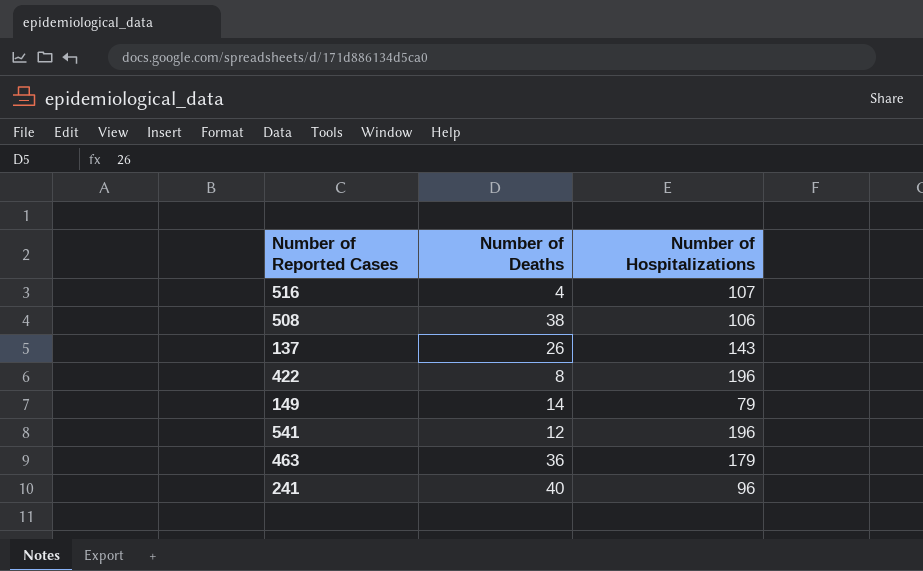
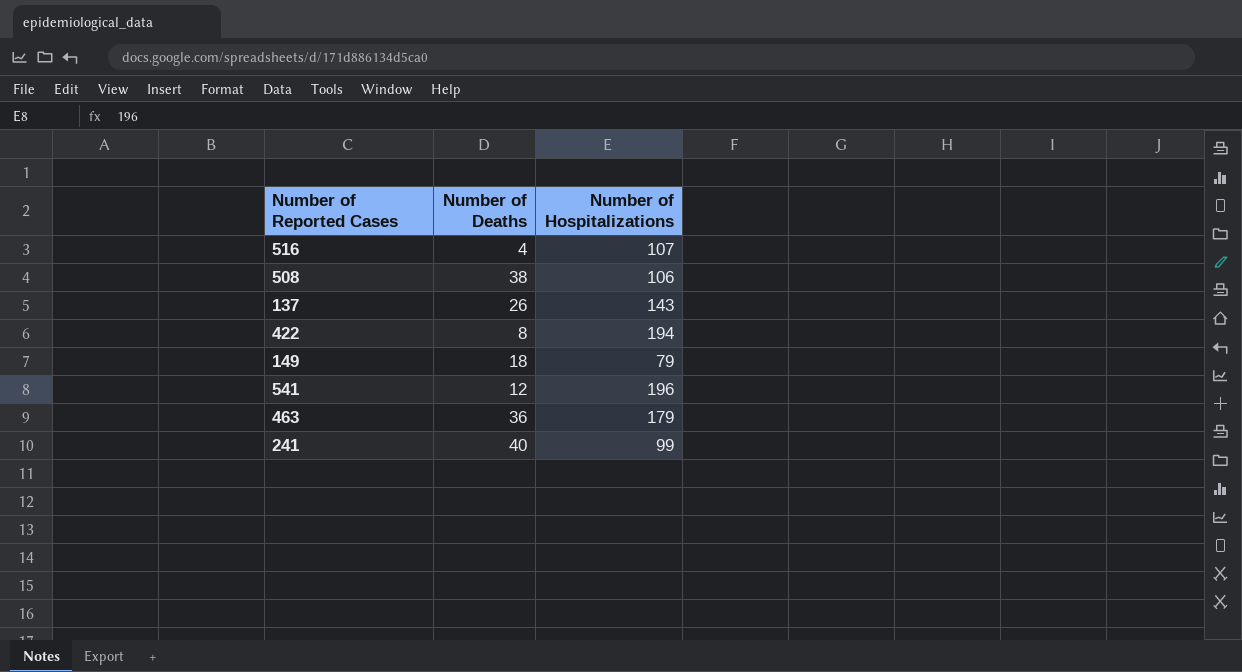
422 | Number of Hospitalizations: 196 -> 194
149 | Number of Deaths: 14 -> 18
241 | Number of Hospitalizations: 96 -> 99

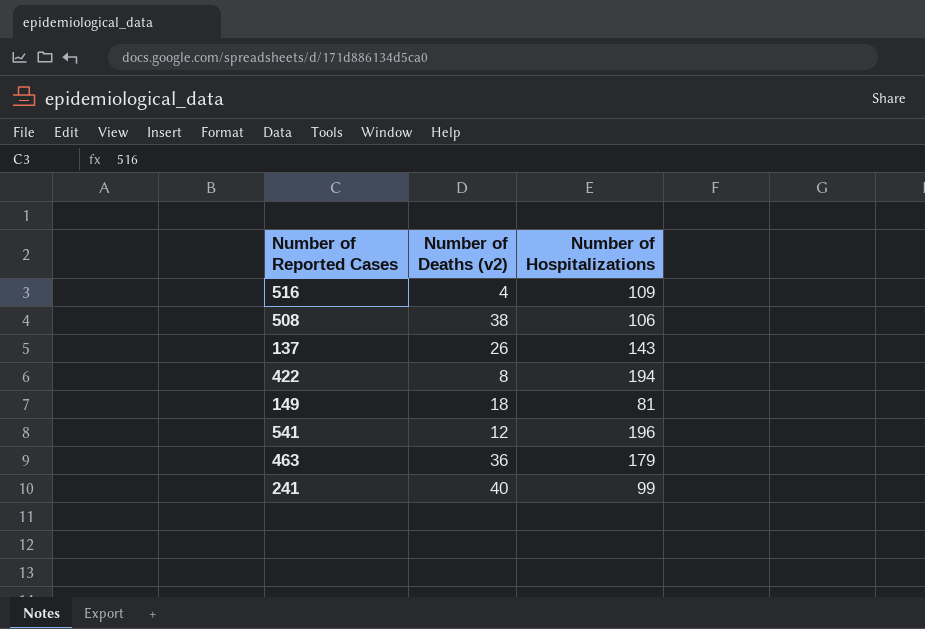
column name: Number of Deaths -> Number of Deaths (v2)
516 | Number of Hospitalizations: 107 -> 109
149 | Number of Hospitalizations: 79 -> 81

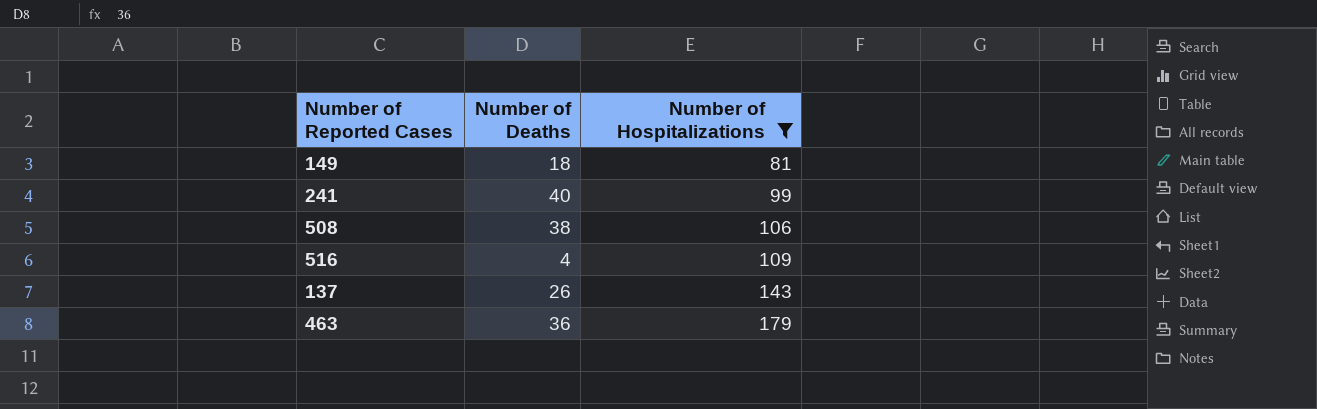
filter: none -> Number of Hospitalizations <= 179
row order: none -> Number of Hospitalizations ascending
column name: Number of Deaths (v2) -> Number of Deaths

